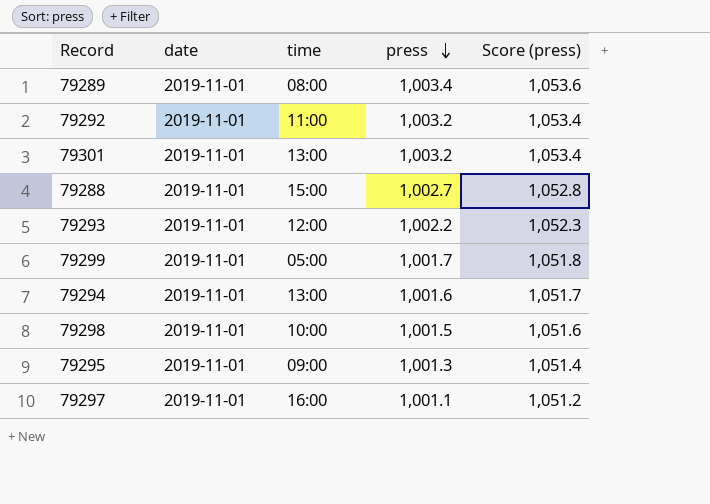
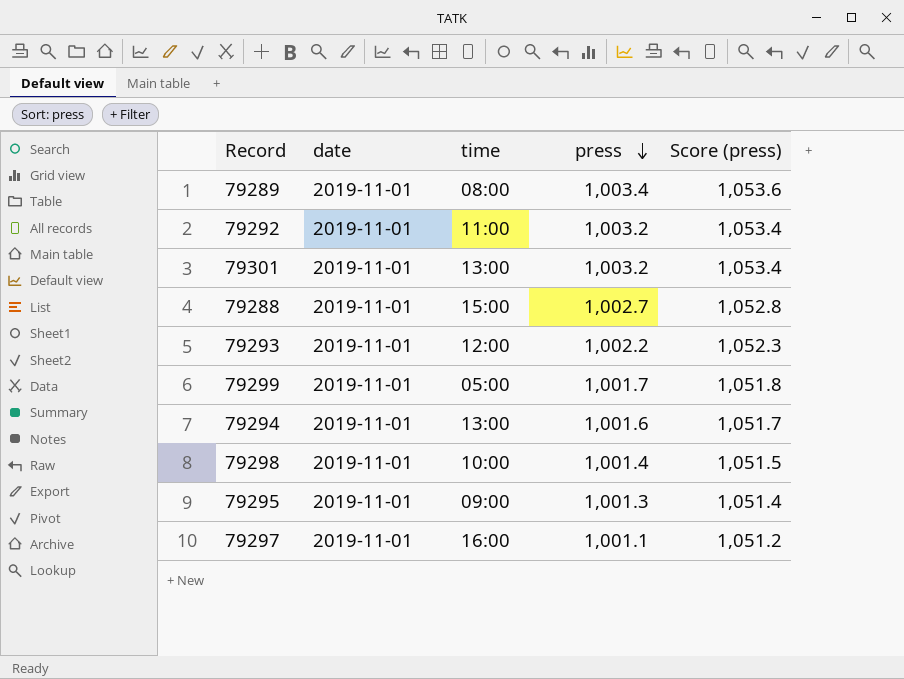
79298 | press: 1,001.5 -> 1,001.4
79298 | Score (press): 1,051.6 -> 1,051.5

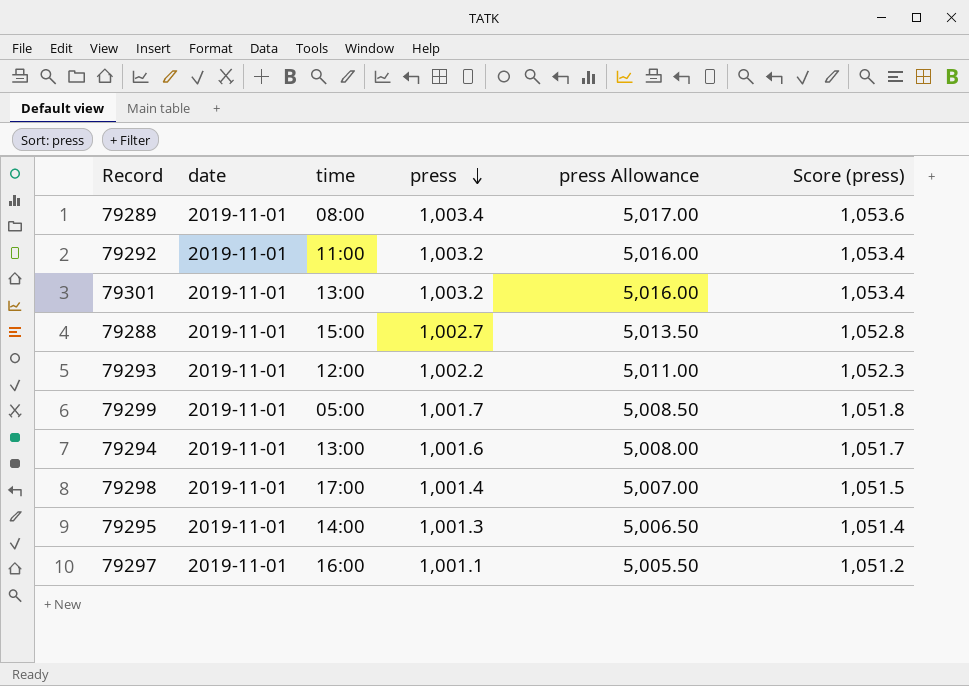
column press Allowance | formula: none -> [press] * 5
79298 | time: 10:00 -> 17:00
79295 | time: 09:00 -> 14:00

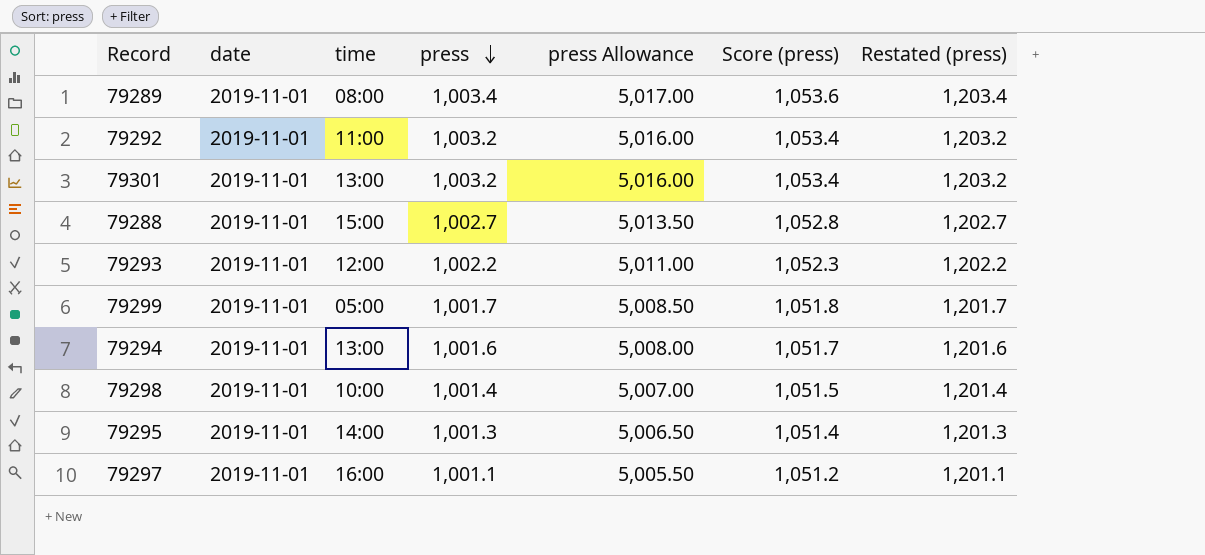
column Restated (press) | formula: none -> [press] + 200
79298 | time: 17:00 -> 10:00

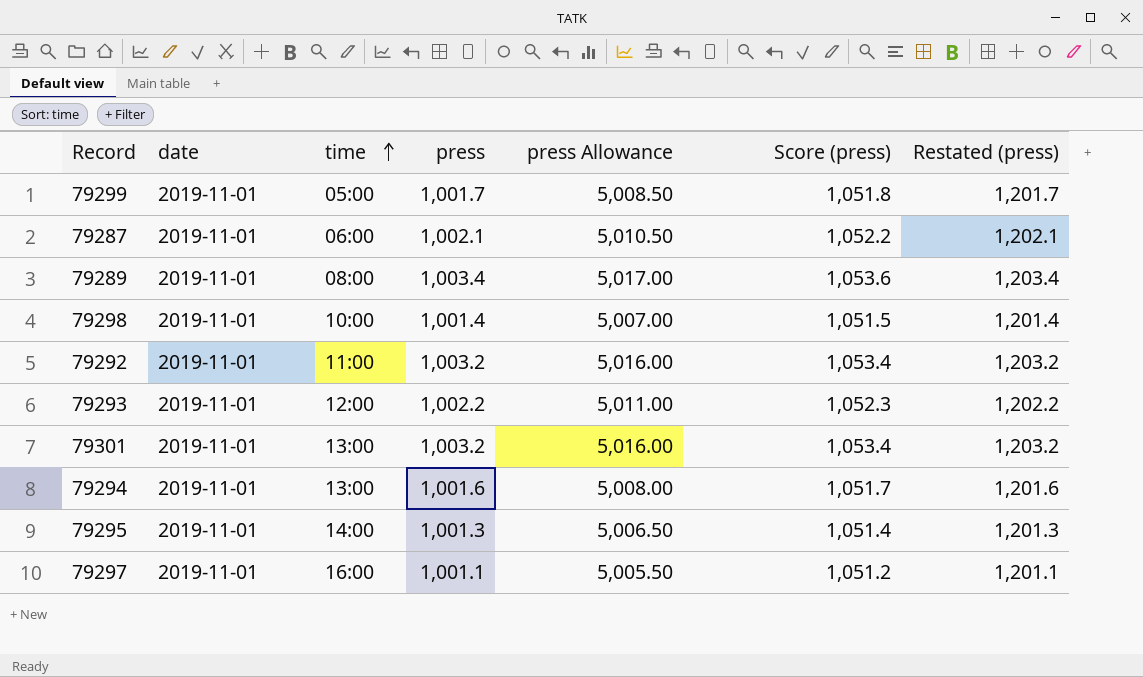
row order: press descending -> time ascending
row 79288: 2019-11-01 | 15:00 | 1,002.7 | 5,013.50 | 1,052.8 | 1,202.7 -> none
row 79287: none -> 2019-11-01 | 06:00 | 1,002.1 | 5,010.50 | 1,052.2 | 1,202.1

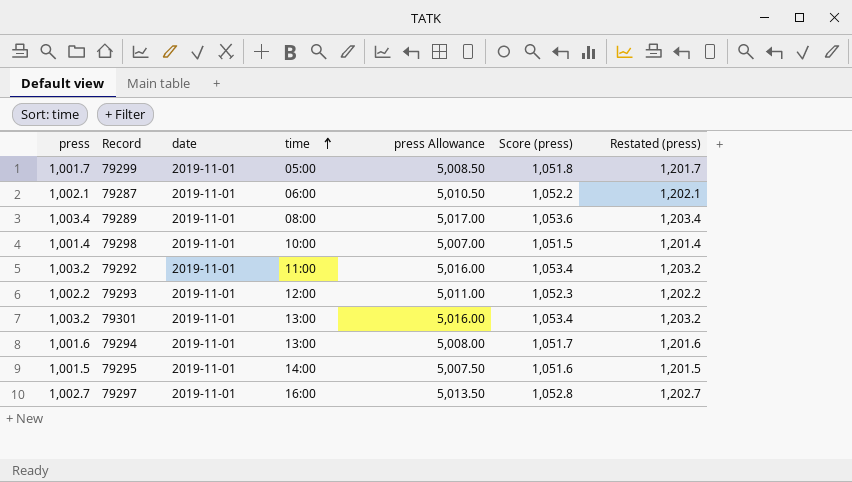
column press | position: 4 -> 1
79295 | press: 1,001.3 -> 1,001.5
79295 | press Allowance: 5,006.50 -> 5,007.50
79295 | Score (press): 1,051.4 -> 1,051.6
79295 | Restated (press): 1,201.3 -> 1,201.5
79297 | press: 1,001.1 -> 1,002.7
79297 | press Allowance: 5,005.50 -> 5,013.50
79297 | Score (press): 1,051.2 -> 1,052.8
79297 | Restated (press): 1,201.1 -> 1,202.7

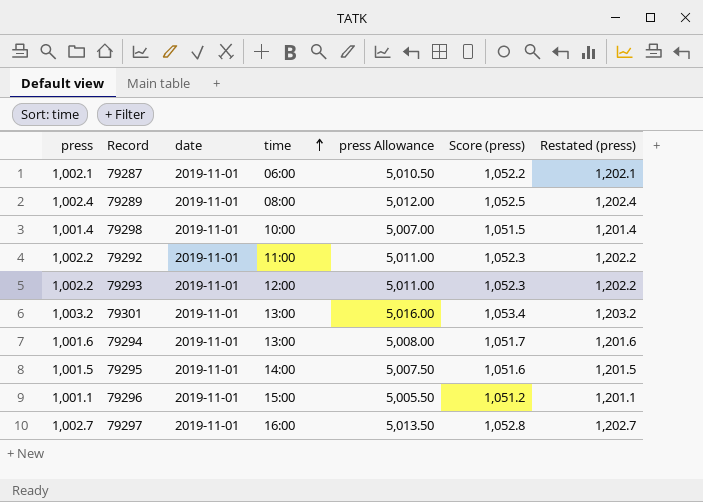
row 79299: 1,001.7 | 2019-11-01 | 05:00 | 5,008.50 | 1,051.8 | 1,201.7 -> none
79289 | press: 1,003.4 -> 1,002.4
79289 | press Allowance: 5,017.00 -> 5,012.00
79289 | Score (press): 1,053.6 -> 1,052.5
79289 | Restated (press): 1,203.4 -> 1,202.4
79292 | press: 1,003.2 -> 1,002.2
79292 | press Allowance: 5,016.00 -> 5,011.00
79292 | Score (press): 1,053.4 -> 1,052.3
79292 | Restated (press): 1,203.2 -> 1,202.2
row 79296: none -> 1,001.1 | 2019-11-01 | 15:00 | 5,005.50 | 1,051.2 | 1,201.1

